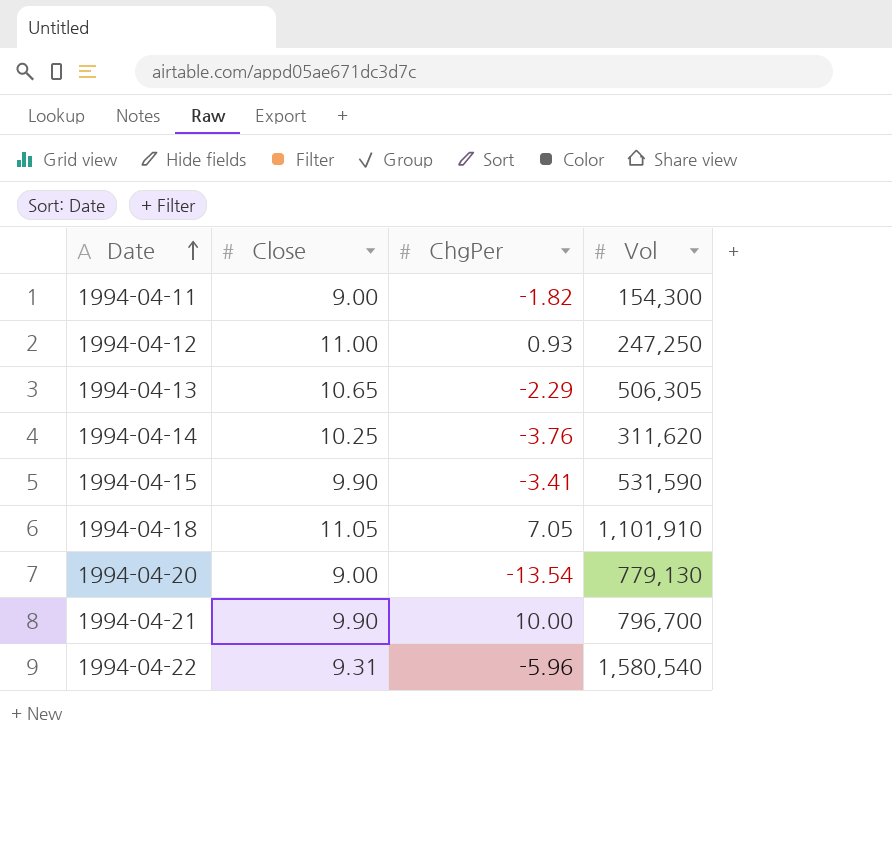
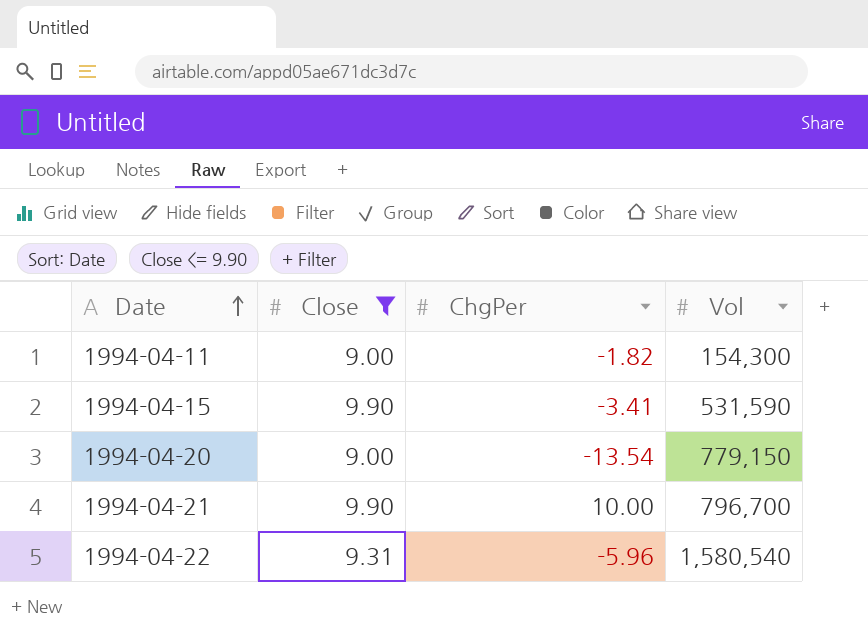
filter: none -> Close <= 9.90
1994-04-20 | Vol: 779,130 -> 779,150

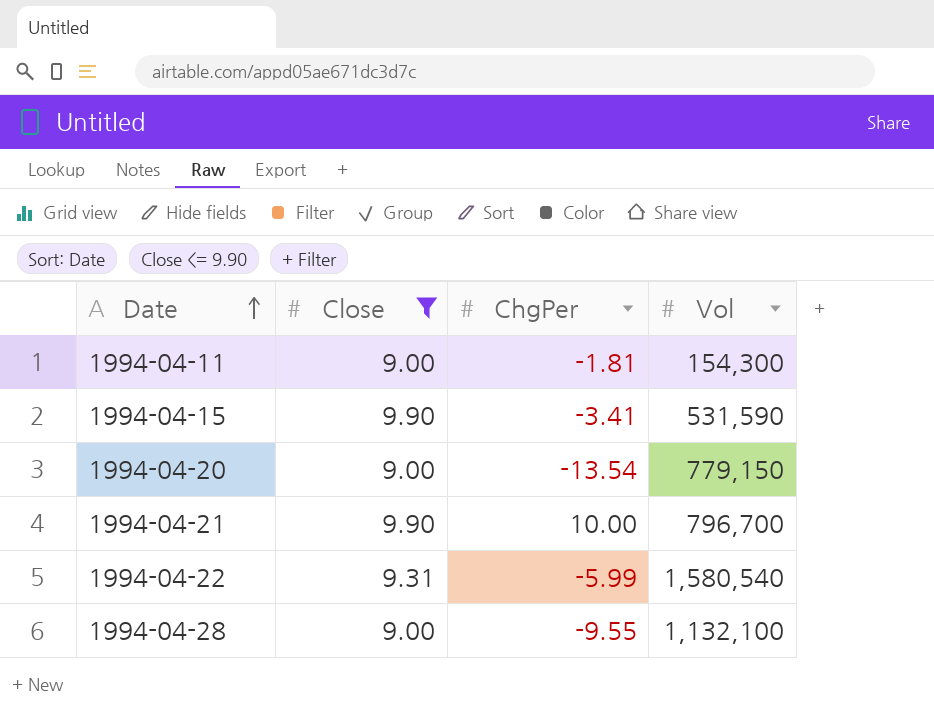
1994-04-11 | ChgPer: -1.82 -> -1.81
1994-04-22 | ChgPer: -5.96 -> -5.99
row 1994-04-28: none -> 9.00 | -9.55 | 1,132,100

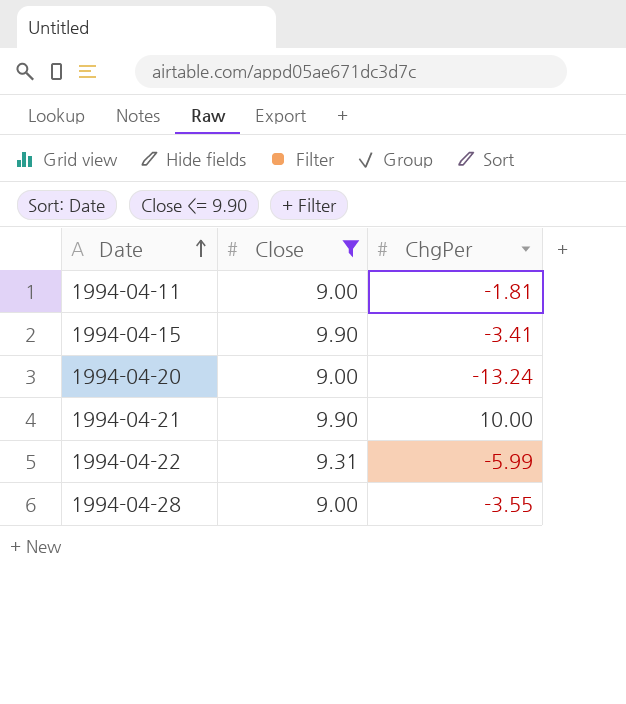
column Vol | position: 4 -> none
1994-04-20 | ChgPer: -13.54 -> -13.24
1994-04-28 | ChgPer: -9.55 -> -3.55

